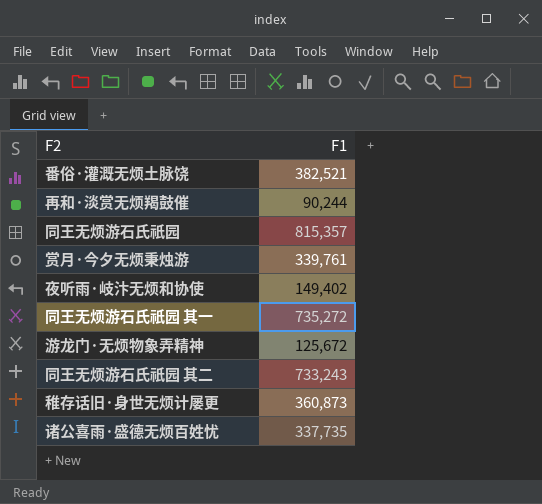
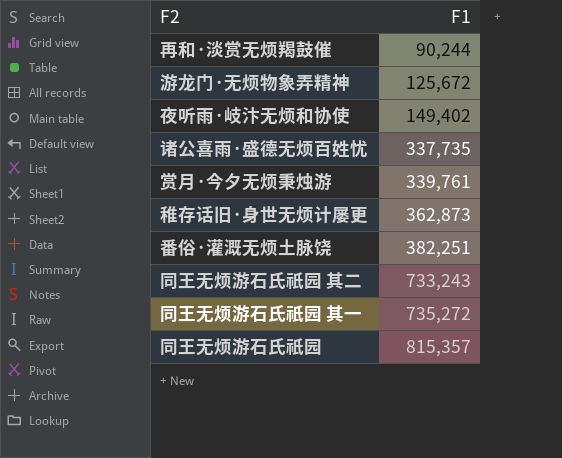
row order: none -> F1 ascending
稚存话旧·身世无烦计屡更 | F1: 360,873 -> 362,873
番俗·灌溉无烦土脉饶 | F1: 382,521 -> 382,251

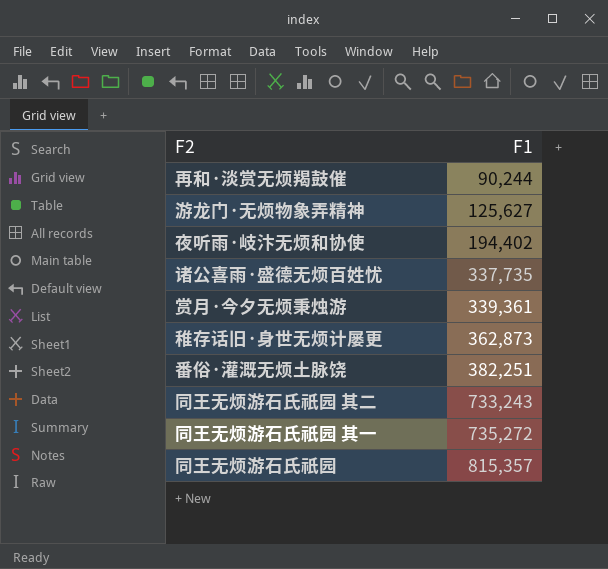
游龙门·无烦物象弄精神 | F1: 125,672 -> 125,627
夜听雨·岐汴无烦和协使 | F1: 149,402 -> 194,402
赏月·今夕无烦秉烛游 | F1: 339,761 -> 339,361

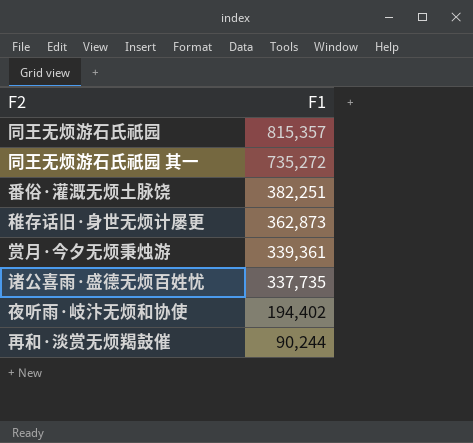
row order: F1 ascending -> F1 descending
row 游龙门·无烦物象弄精神: 125,627 -> none
row 同王无烦游石氏祇园 其二: 733,243 -> none

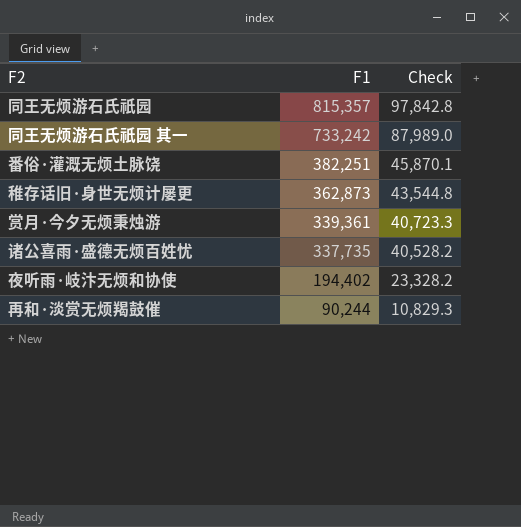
column Check | formula: none -> [F1] * 0.12
同王无烦游石氏祇园 其一 | F1: 735,272 -> 733,242

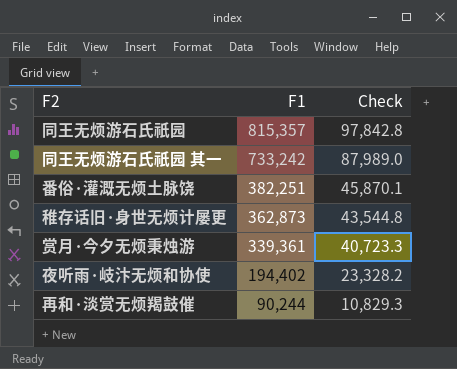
row 诸公喜雨·盛德无烦百姓忧: 337,735 | 40,528.2 -> none

